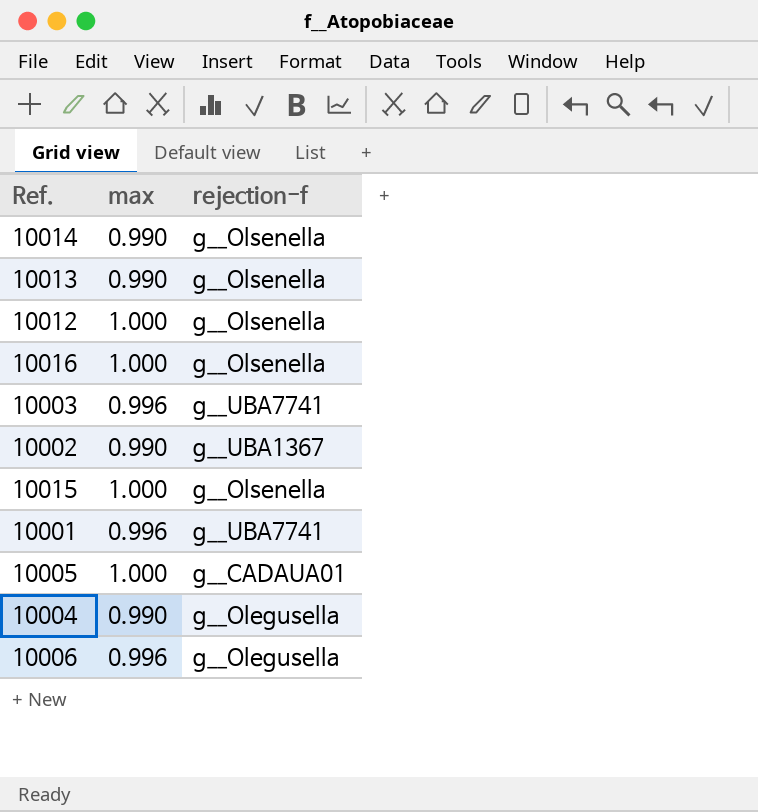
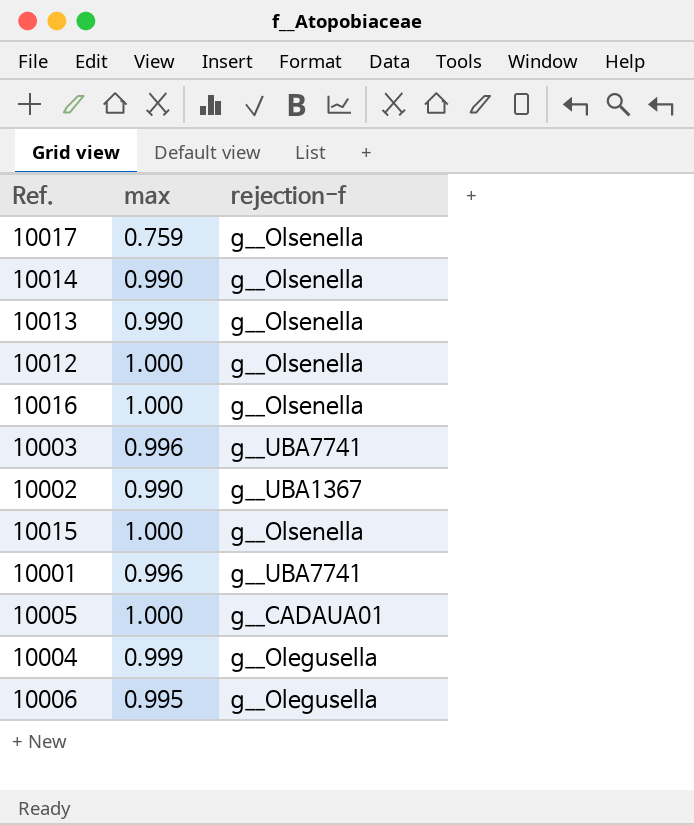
row 10017: none -> 0.759 | g__Olsenella
10004 | max: 0.990 -> 0.999
10006 | max: 0.996 -> 0.995

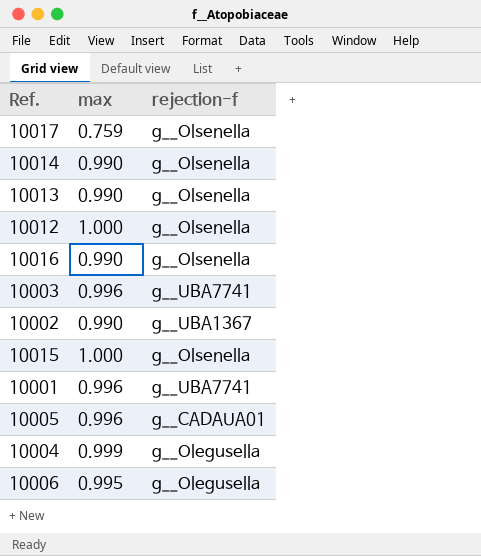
10016 | max: 1.000 -> 0.990
10005 | max: 1.000 -> 0.996

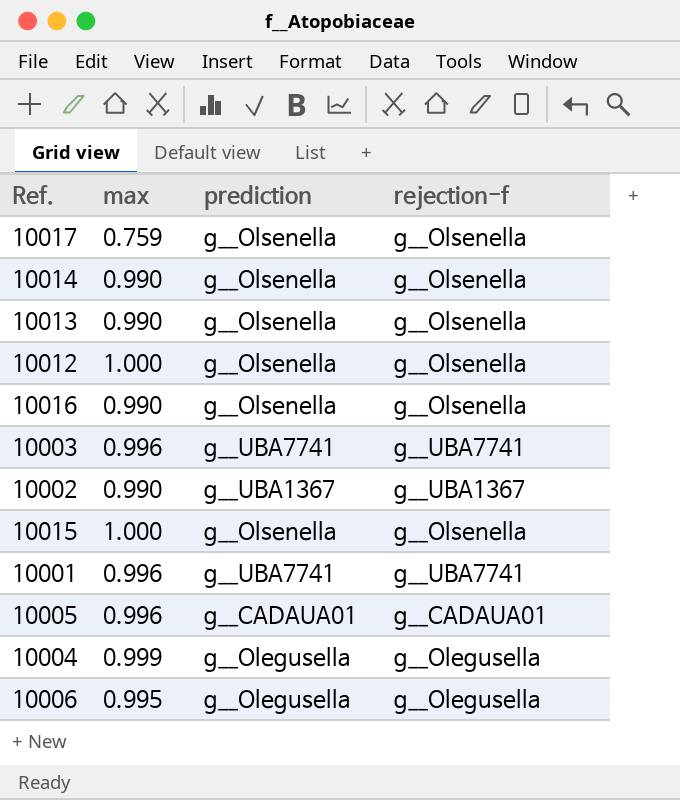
column prediction | position: none -> 3

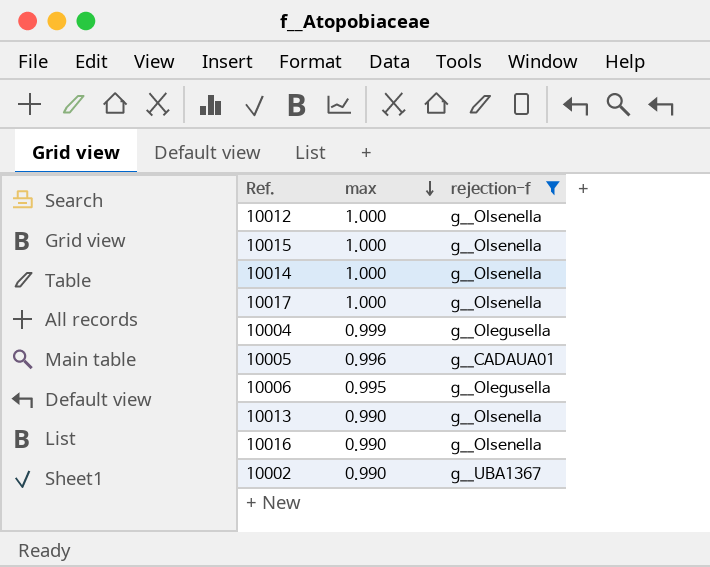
filter: none -> rejection-f != g__UBA7741
row order: none -> max descending
column prediction | position: 3 -> none
10014 | max: 0.990 -> 1.000
10017 | max: 0.759 -> 1.000

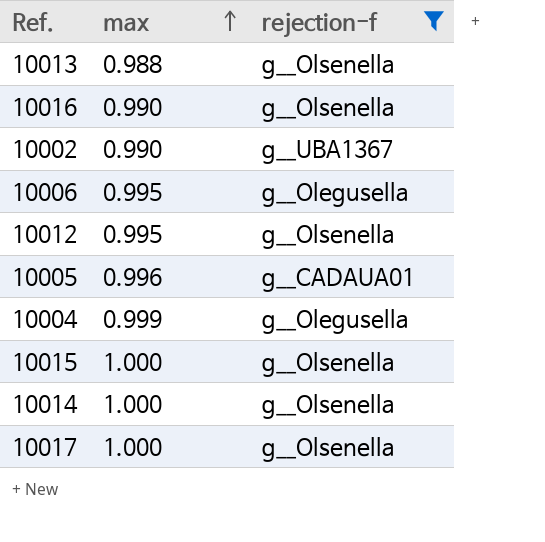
row order: max descending -> max ascending
10013 | max: 0.990 -> 0.988
10012 | max: 1.000 -> 0.995

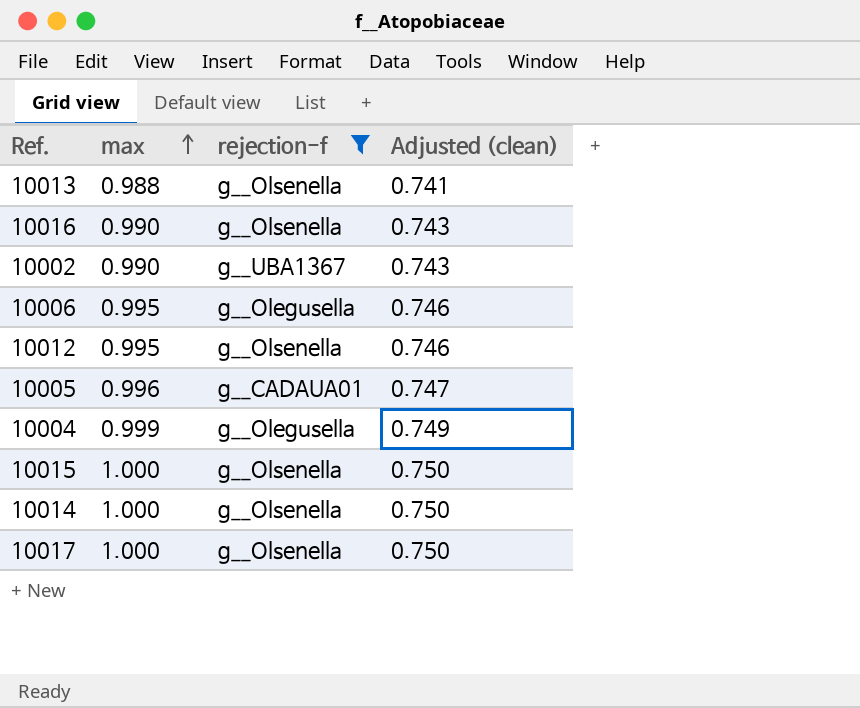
column Adjusted (clean) | formula: none -> [max] * 0.75

